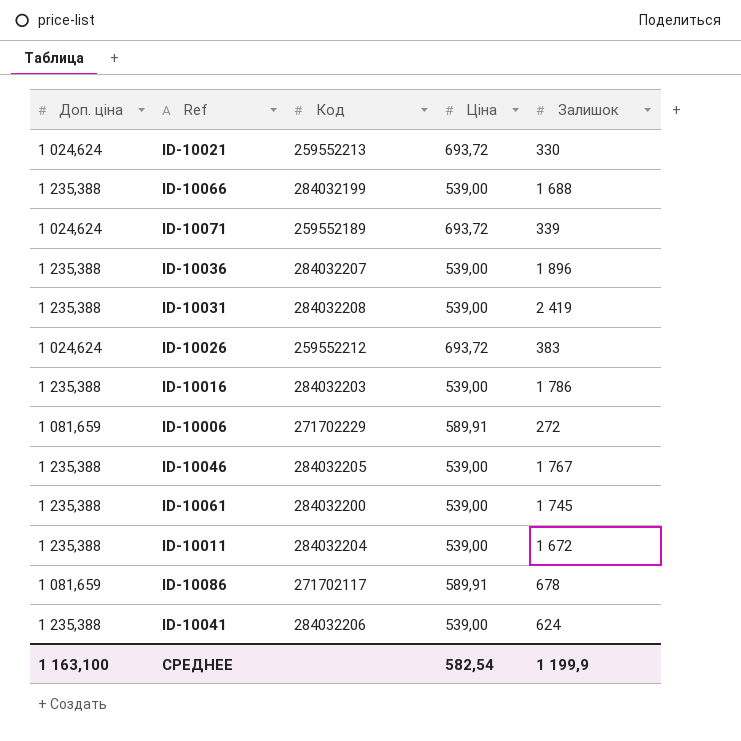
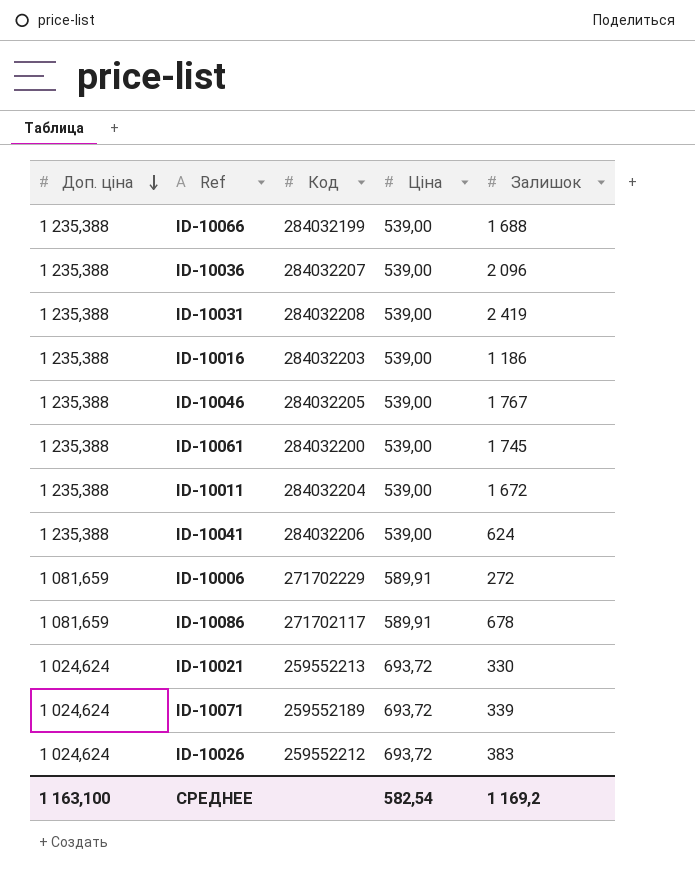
row order: none -> Доп. ціна descending
ID-10036 | Залишок: 1 896 -> 2 096
ID-10016 | Залишок: 1 786 -> 1 186
СРЕДНЕЕ | Залишок: 1 199,9 -> 1 169,2

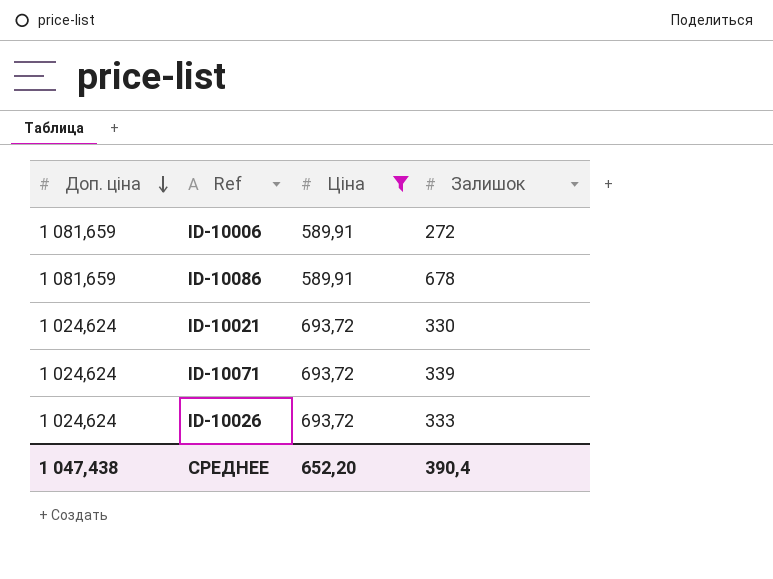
filter: none -> Ціна != 539,00
column Код | position: 3 -> none
ID-10026 | Залишок: 383 -> 333
СРЕДНЕЕ | Доп. ціна: 1 163,100 -> 1 047,438
СРЕДНЕЕ | Ціна: 582,54 -> 652,20
СРЕДНЕЕ | Залишок: 1 169,2 -> 390,4

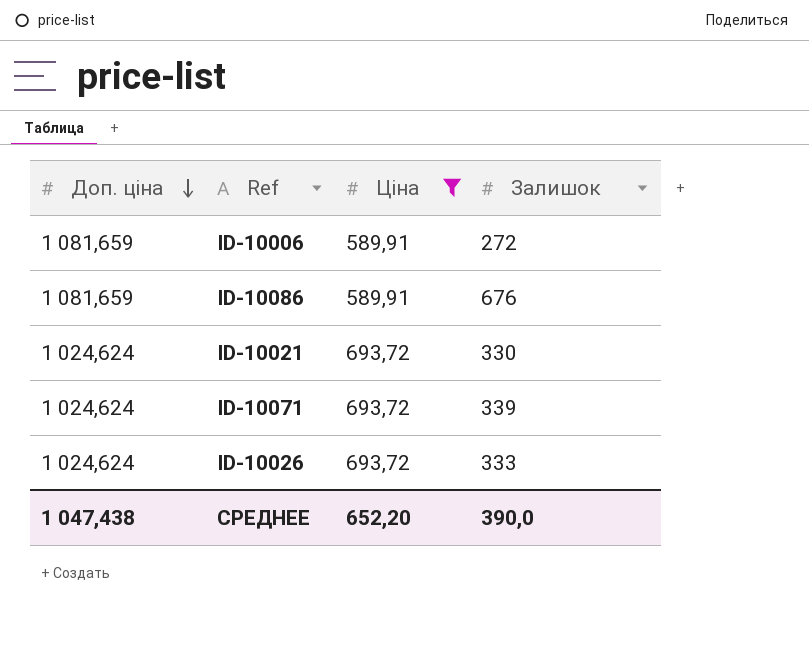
ID-10086 | Залишок: 678 -> 676
СРЕДНЕЕ | Залишок: 390,4 -> 390,0

